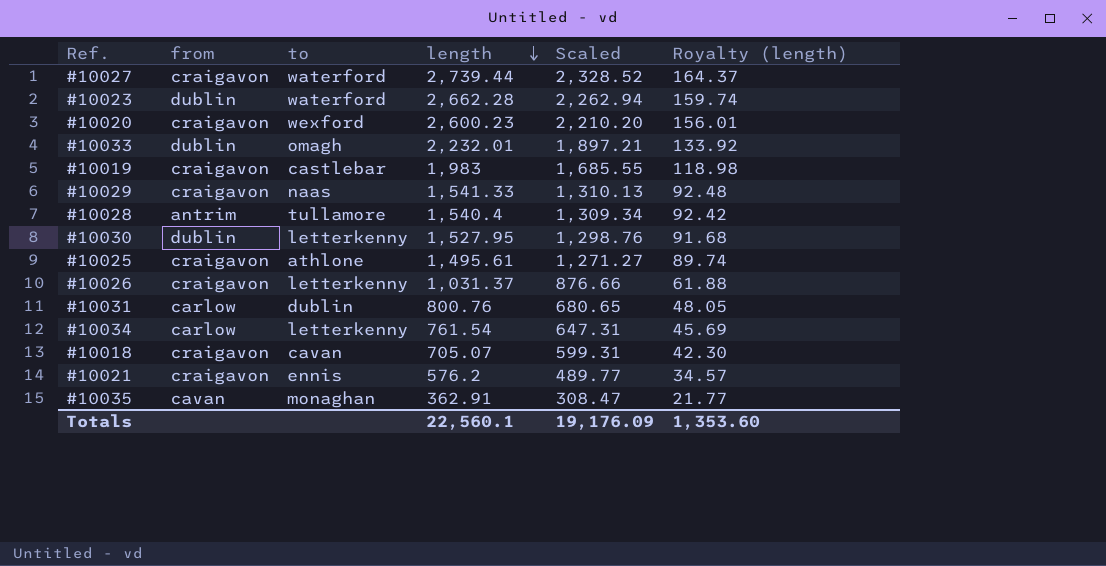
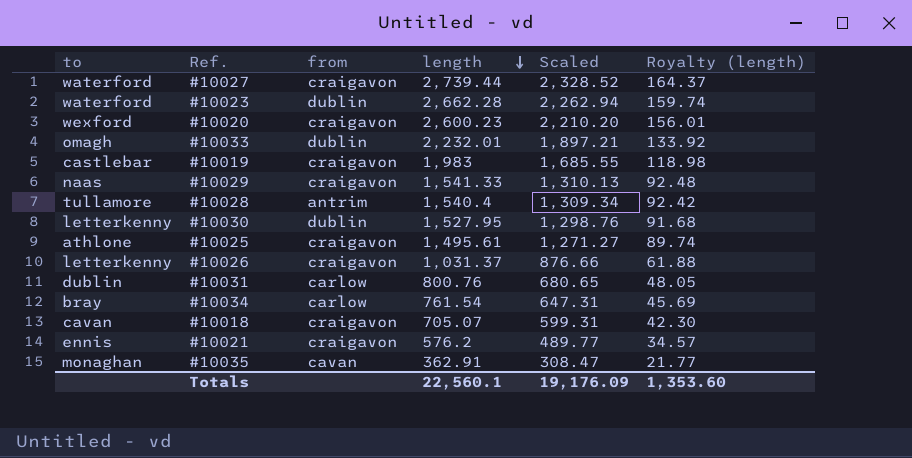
column to | position: 3 -> 1
#10034 | to: letterkenny -> bray

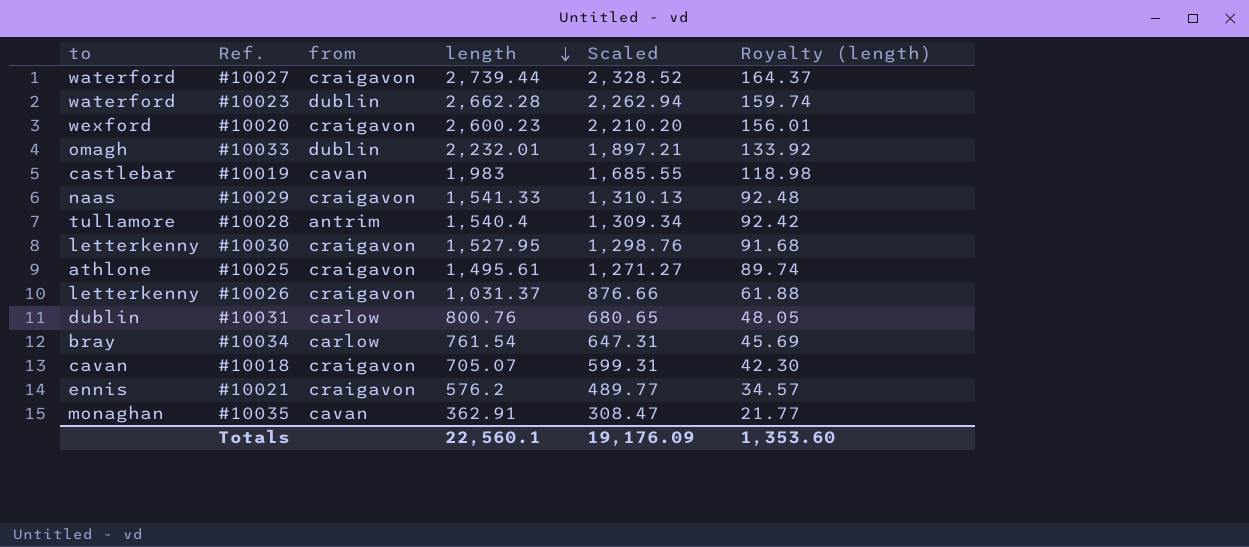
#10019 | from: craigavon -> cavan
#10030 | from: dublin -> craigavon

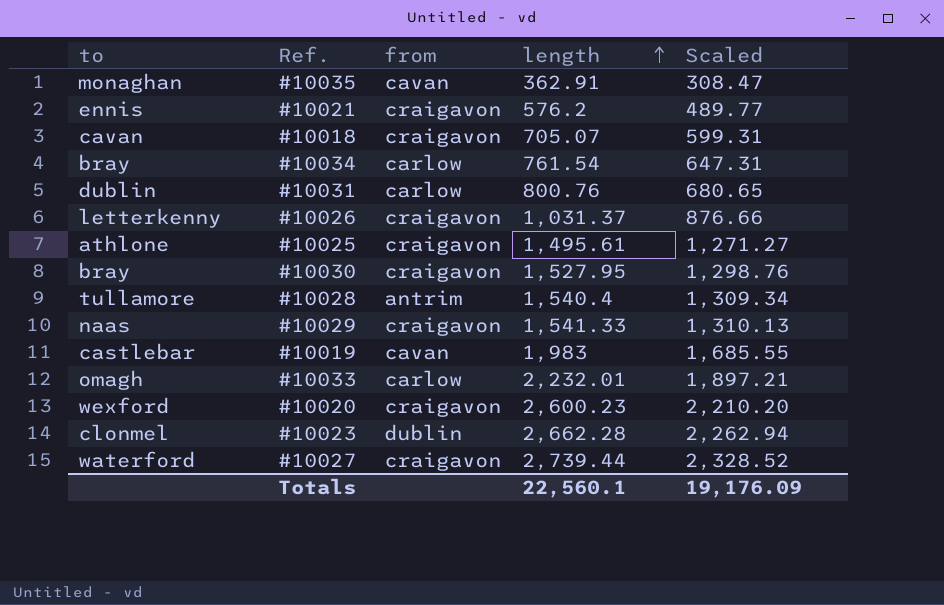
row order: length descending -> length ascending
column Royalty (length) | formula: [length] * 0.06 -> none
#10030 | to: letterkenny -> bray
#10033 | from: dublin -> carlow
#10023 | to: waterford -> clonmel

